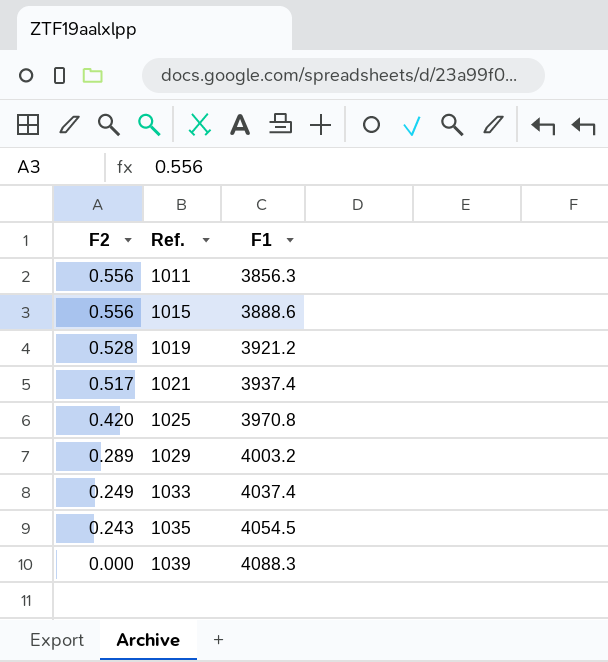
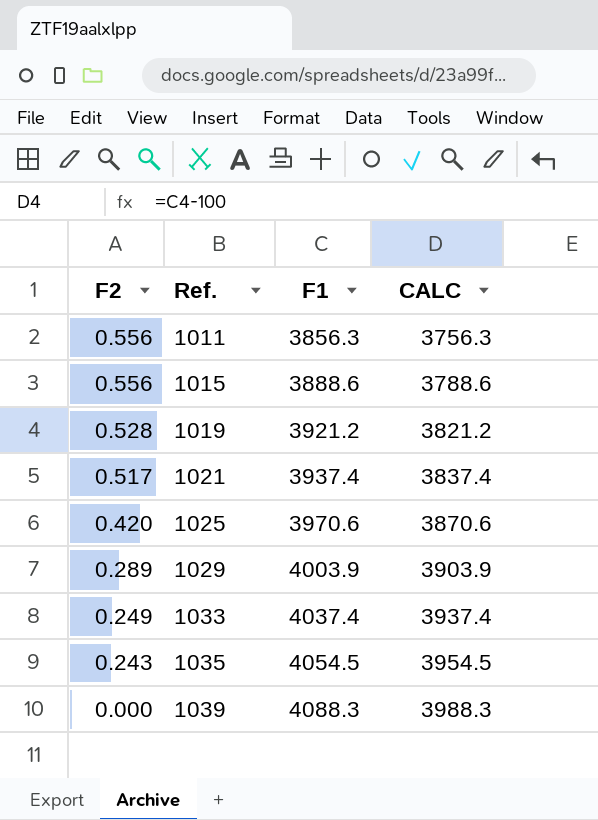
column CALC | formula: none -> [F1] - 100
1025 | F1: 3970.8 -> 3970.6
1029 | F1: 4003.2 -> 4003.9

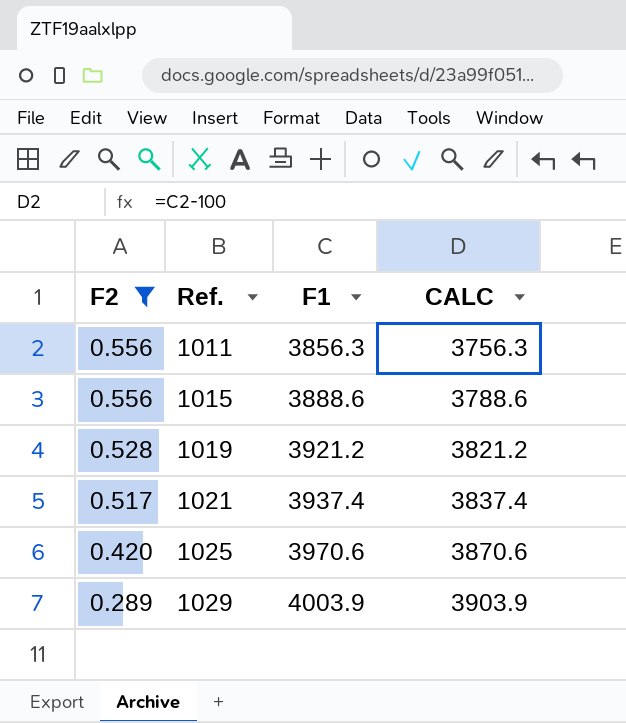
filter: none -> F2 >= 0.289

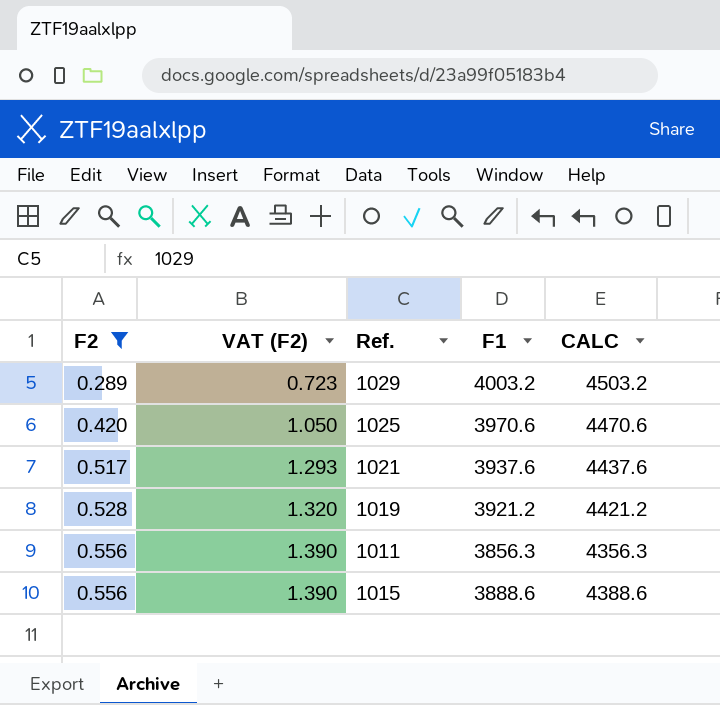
row order: F2 descending -> F2 ascending
column VAT (F2) | formula: none -> [F2] * 2.5
column CALC | formula: [F1] - 100 -> [F1] + 500
1029 | F1: 4003.9 -> 4003.2
1021 | F1: 3937.4 -> 3937.6

